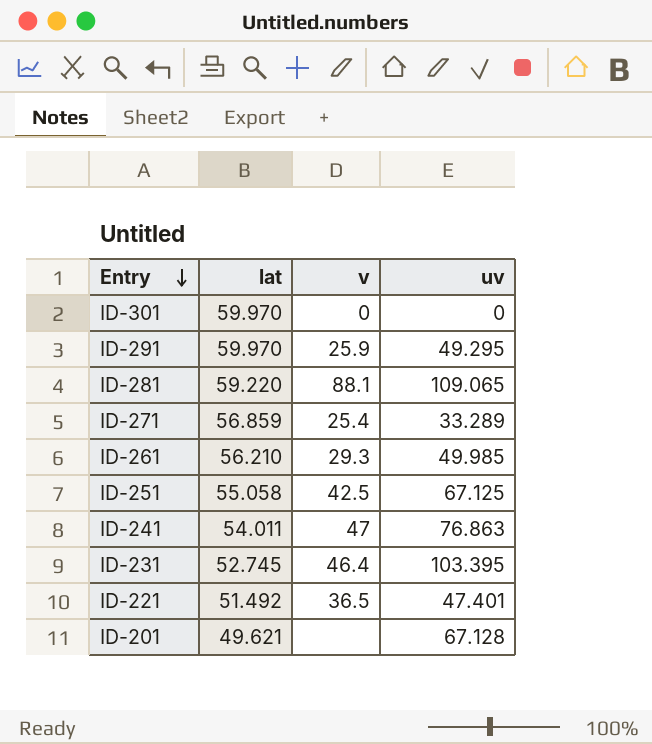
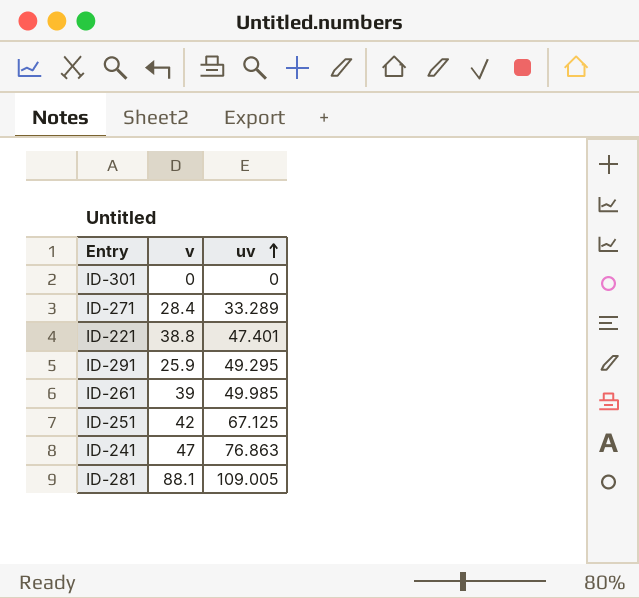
row order: Entry descending -> uv ascending
column lat | position: 2 -> none
row ID-231: 52.745 | 46.4 | 103.395 -> none
row ID-201: 49.621 | none | 67.128 -> none
ID-271 | v: 25.4 -> 28.4
ID-221 | v: 36.5 -> 38.8
ID-261 | v: 29.3 -> 39
ID-251 | v: 42.5 -> 42
ID-281 | uv: 109.065 -> 109.005

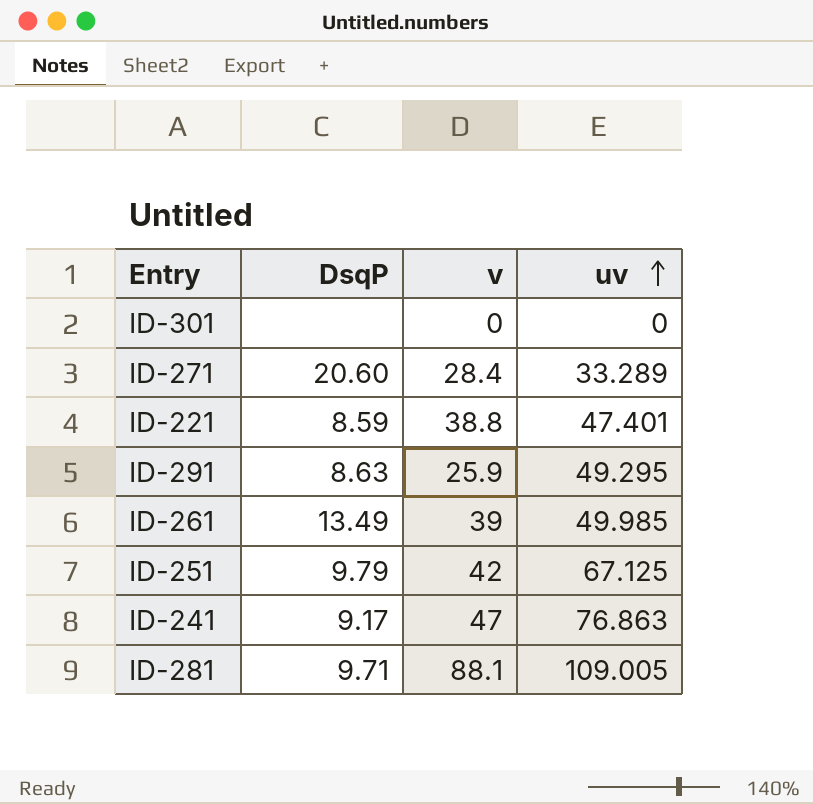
column DsqP | position: none -> 2

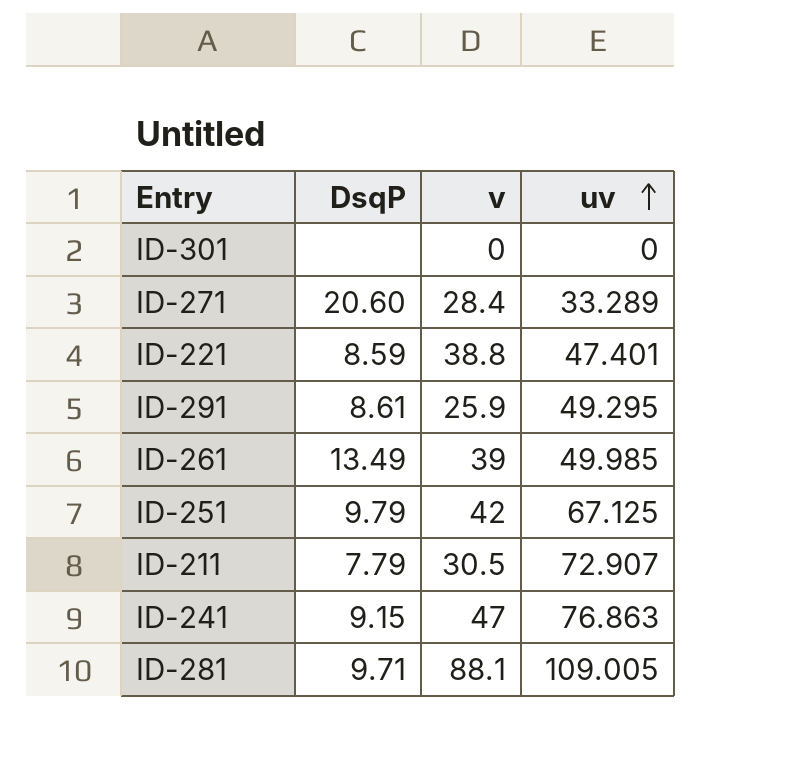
ID-291 | DsqP: 8.63 -> 8.61
row ID-211: none -> 7.79 | 30.5 | 72.907
ID-241 | DsqP: 9.17 -> 9.15

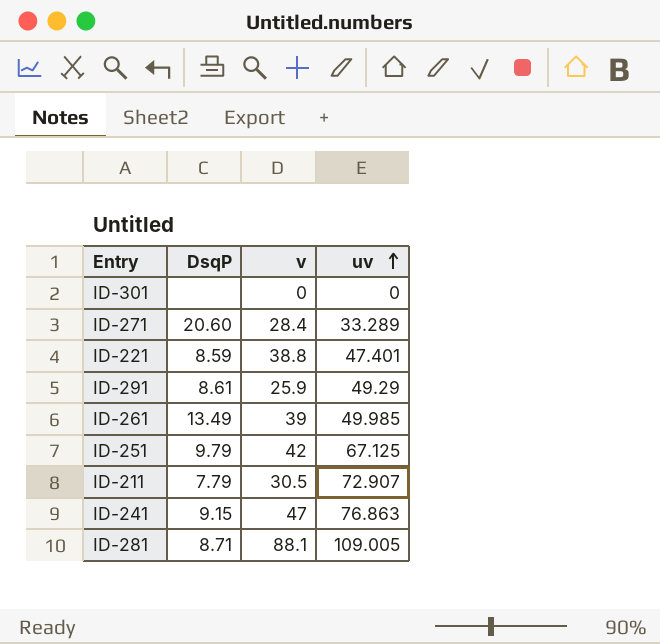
ID-291 | uv: 49.295 -> 49.29
ID-281 | DsqP: 9.71 -> 8.71

